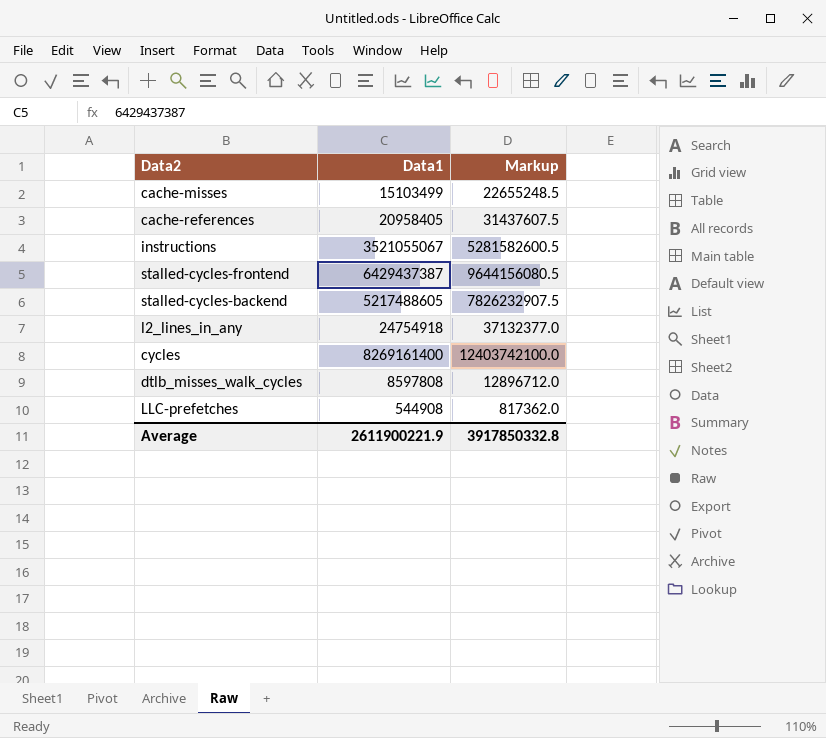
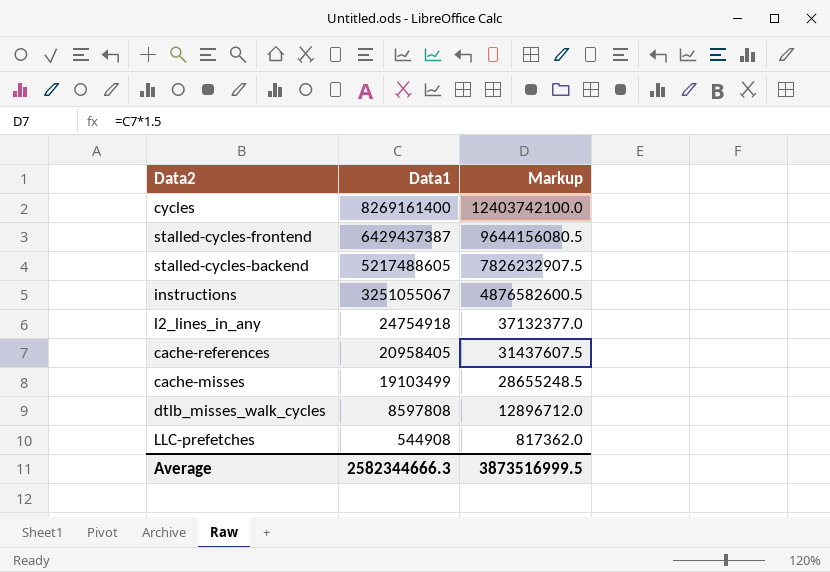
row order: none -> Data1 descending
instructions | Data1: 3521055067 -> 3251055067
instructions | Markup: 5281582600.5 -> 4876582600.5
cache-misses | Data1: 15103499 -> 19103499
cache-misses | Markup: 22655248.5 -> 28655248.5
Average | Data1: 2611900221.9 -> 2582344666.3
Average | Markup: 3917850332.8 -> 3873516999.5

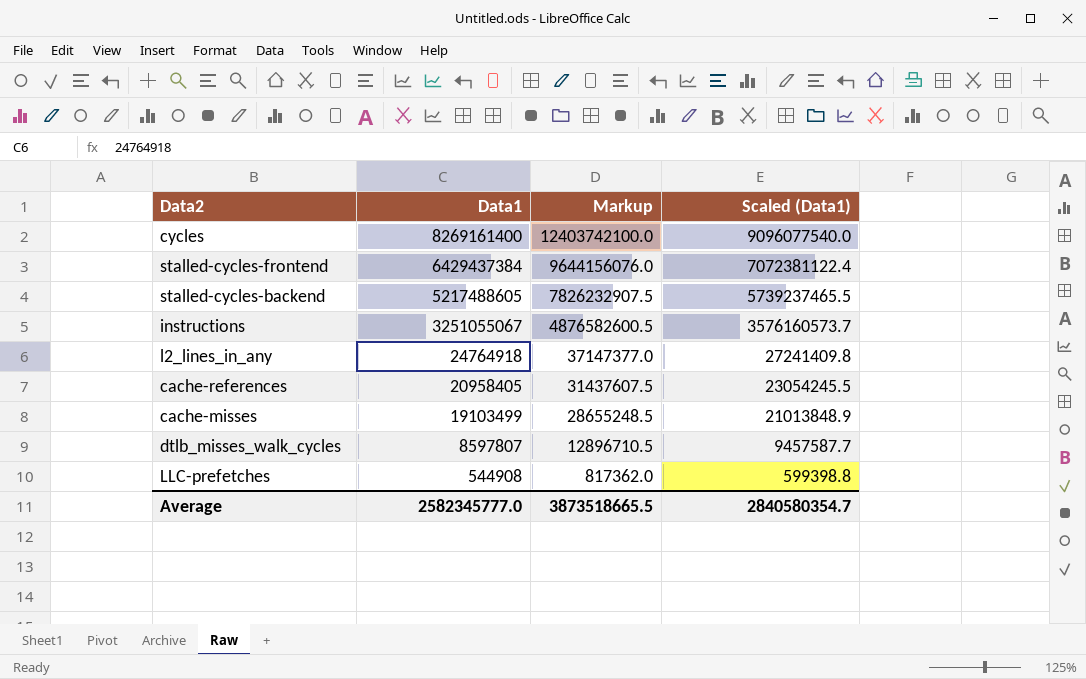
column Scaled (Data1) | formula: none -> [Data1] * 1.1
stalled-cycles-frontend | Data1: 6429437387 -> 6429437384
stalled-cycles-frontend | Markup: 9644156080.5 -> 9644156076.0
l2_lines_in_any | Data1: 24754918 -> 24764918
l2_lines_in_any | Markup: 37132377.0 -> 37147377.0
dtlb_misses_walk_cycles | Data1: 8597808 -> 8597807
dtlb_misses_walk_cycles | Markup: 12896712.0 -> 12896710.5
Average | Data1: 2582344666.3 -> 2582345777.0
Average | Markup: 3873516999.5 -> 3873518665.5

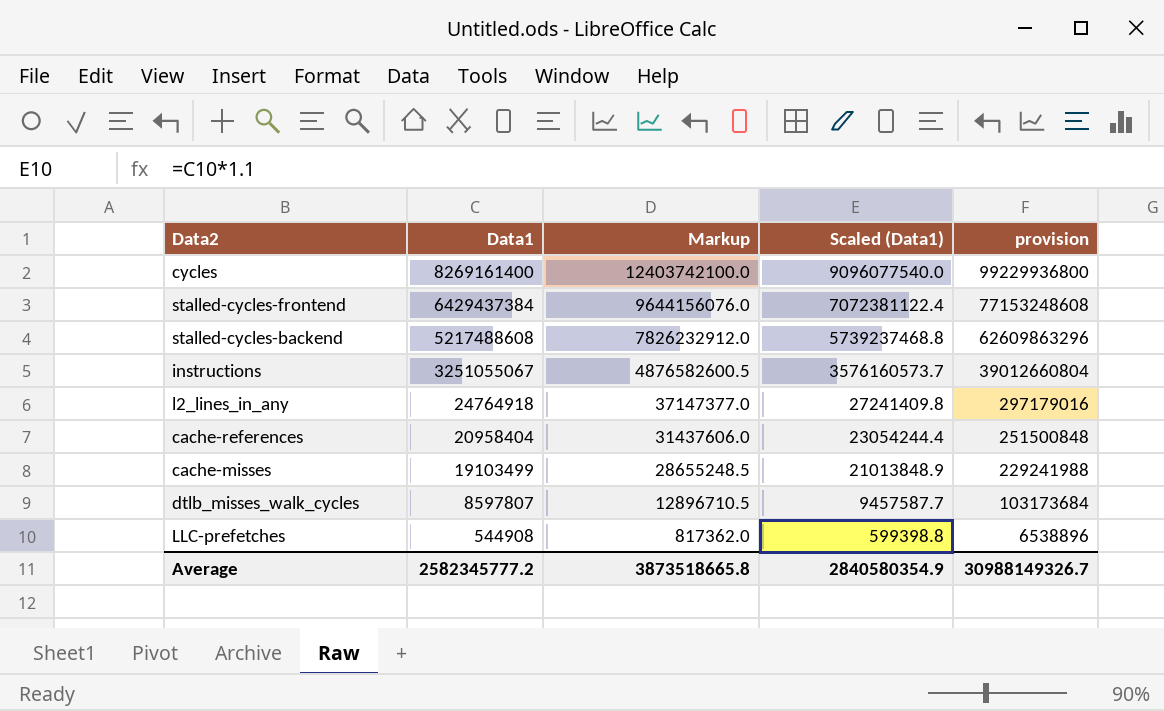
column provision | formula: none -> [Data1] * 12
stalled-cycles-backend | Data1: 5217488605 -> 5217488608
stalled-cycles-backend | Markup: 7826232907.5 -> 7826232912.0
stalled-cycles-backend | Scaled (Data1): 5739237465.5 -> 5739237468.8
cache-references | Data1: 20958405 -> 20958404
cache-references | Markup: 31437607.5 -> 31437606.0
cache-references | Scaled (Data1): 23054245.5 -> 23054244.4
Average | Data1: 2582345777.0 -> 2582345777.2
Average | Markup: 3873518665.5 -> 3873518665.8
Average | Scaled (Data1): 2840580354.7 -> 2840580354.9

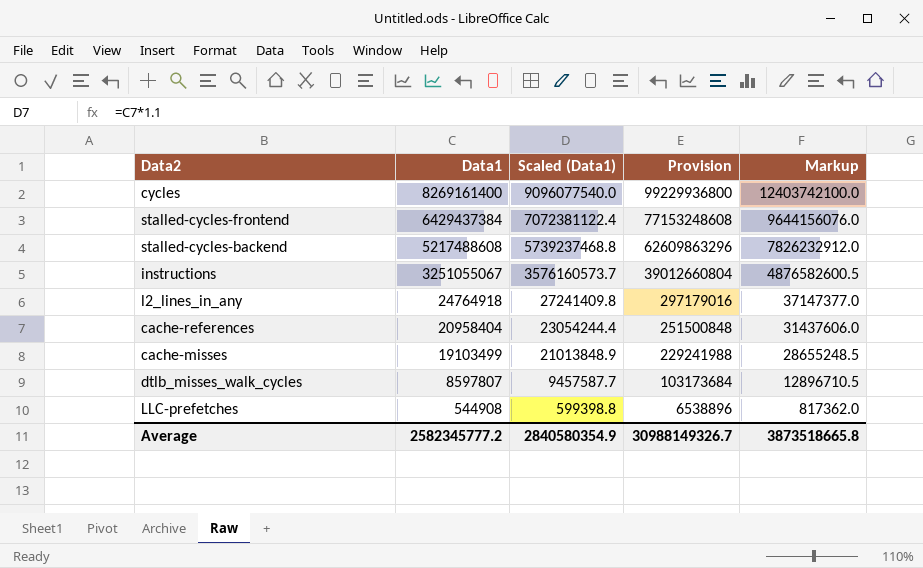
column name: provision -> Provision
column Markup | position: 3 -> 5

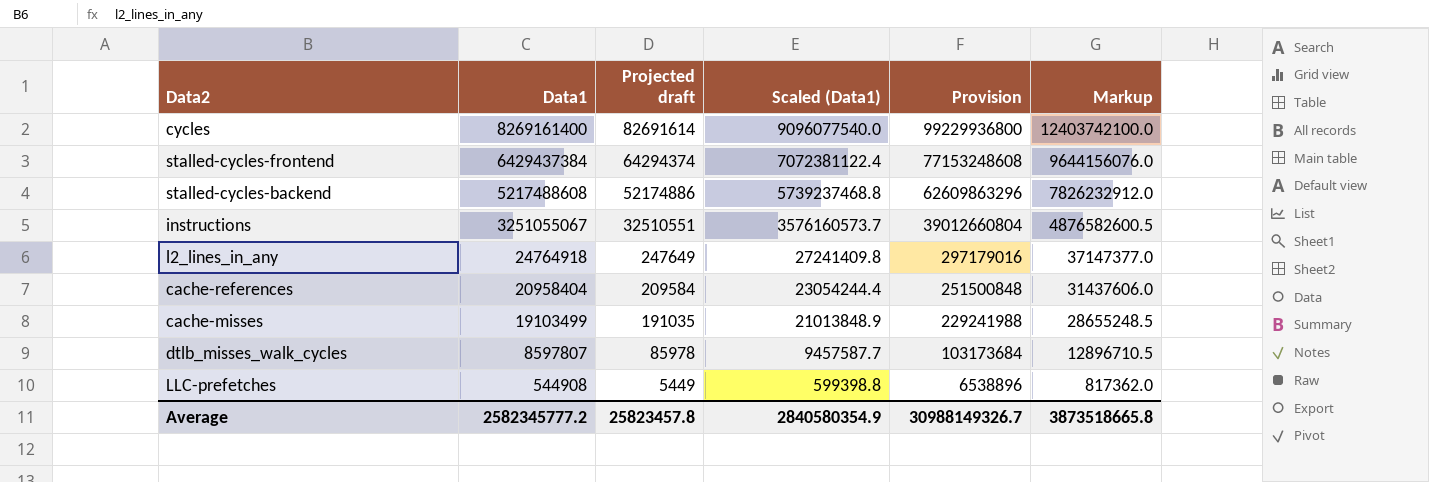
column Projected draft | formula: none -> [Data1] * 0.01

